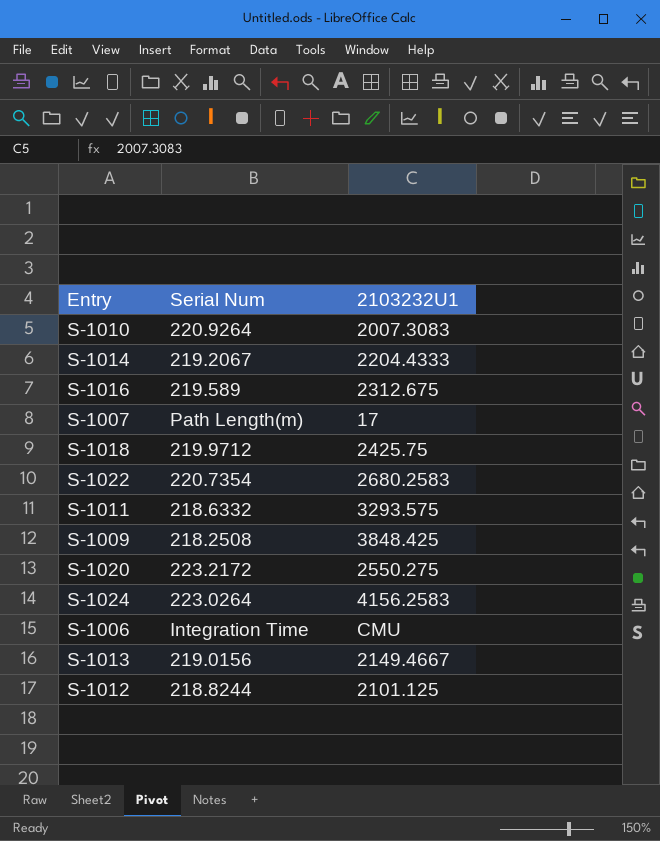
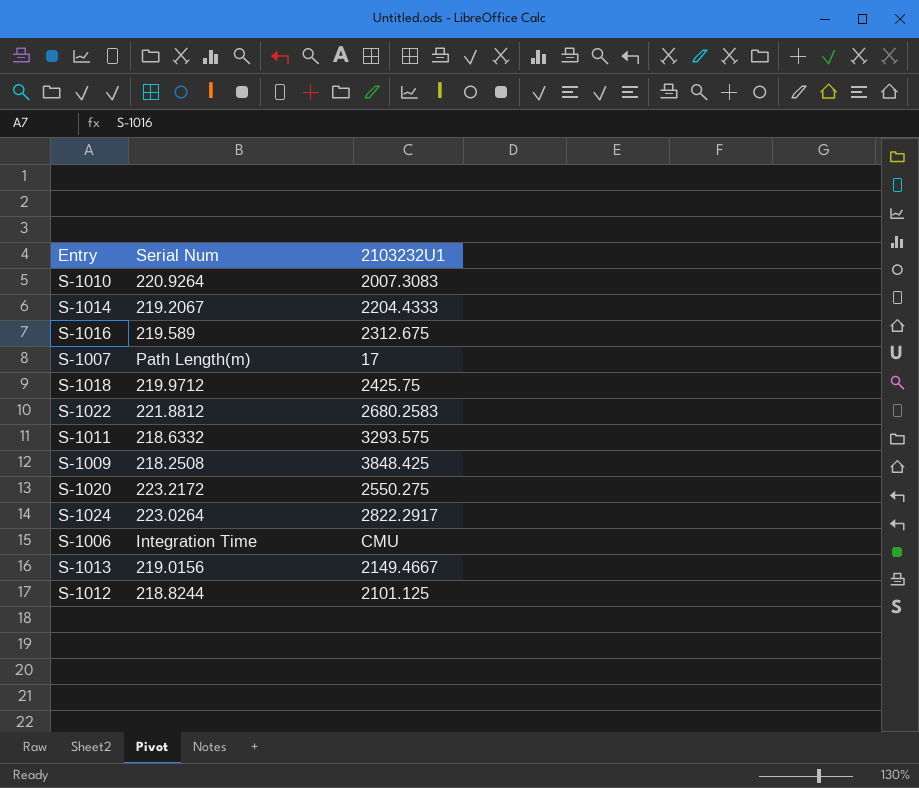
S-1022 | Serial Num: 220.7354 -> 221.8812
S-1024 | 2103232U1: 4156.2583 -> 2822.2917

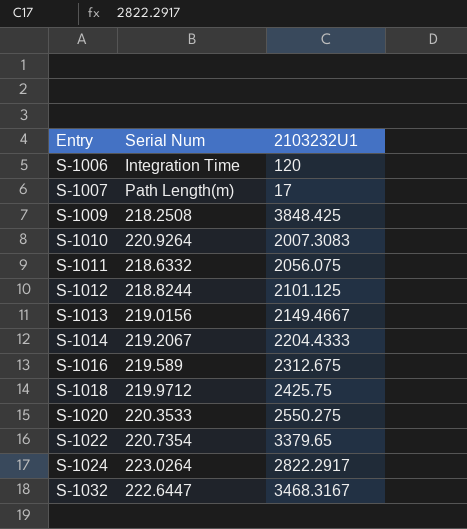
row order: none -> Entry ascending
S-1006 | 2103232U1: CMU -> 120
S-1011 | 2103232U1: 3293.575 -> 2056.075
S-1020 | Serial Num: 223.2172 -> 220.3533
S-1022 | Serial Num: 221.8812 -> 220.7354
S-1022 | 2103232U1: 2680.2583 -> 3379.65
row S-1032: none -> 222.6447 | 3468.3167

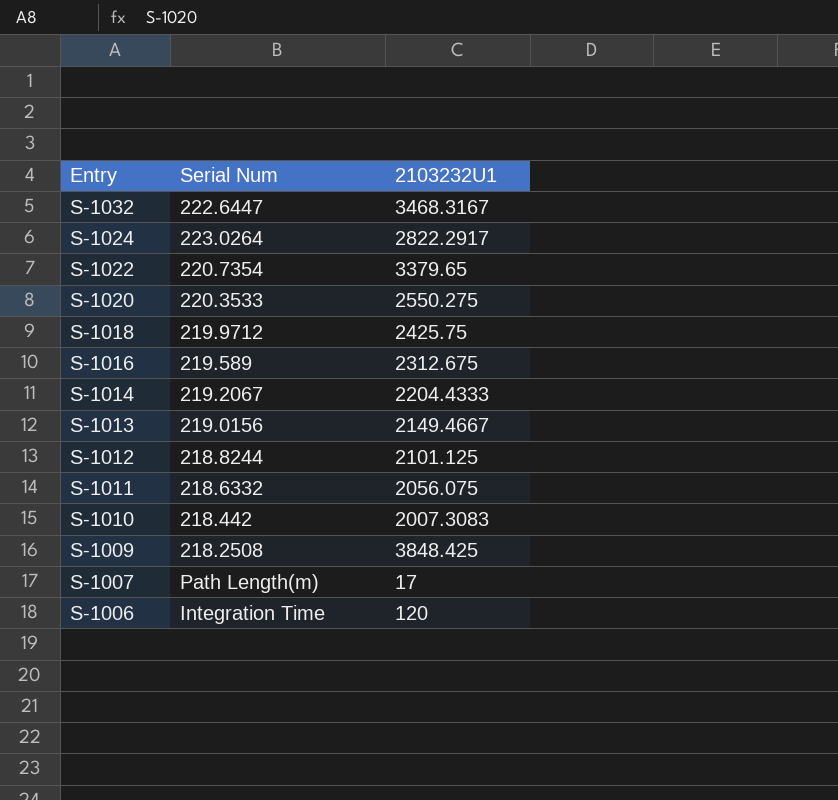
row order: Entry ascending -> Entry descending
S-1010 | Serial Num: 220.9264 -> 218.442

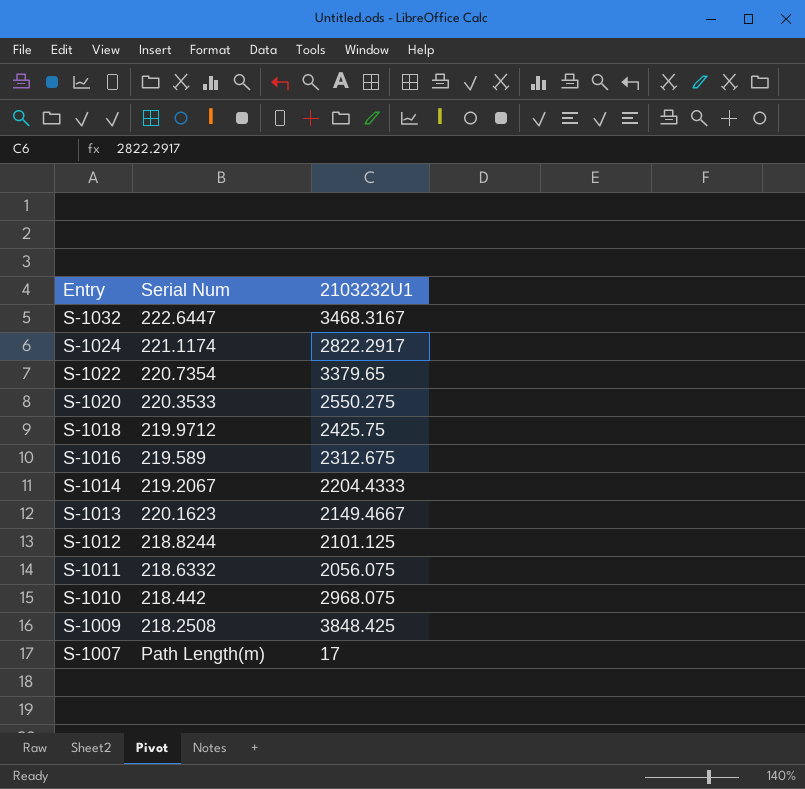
row S-1006: Integration Time | 120 -> none
S-1024 | Serial Num: 223.0264 -> 221.1174
S-1013 | Serial Num: 219.0156 -> 220.1623
S-1010 | 2103232U1: 2007.3083 -> 2968.075

